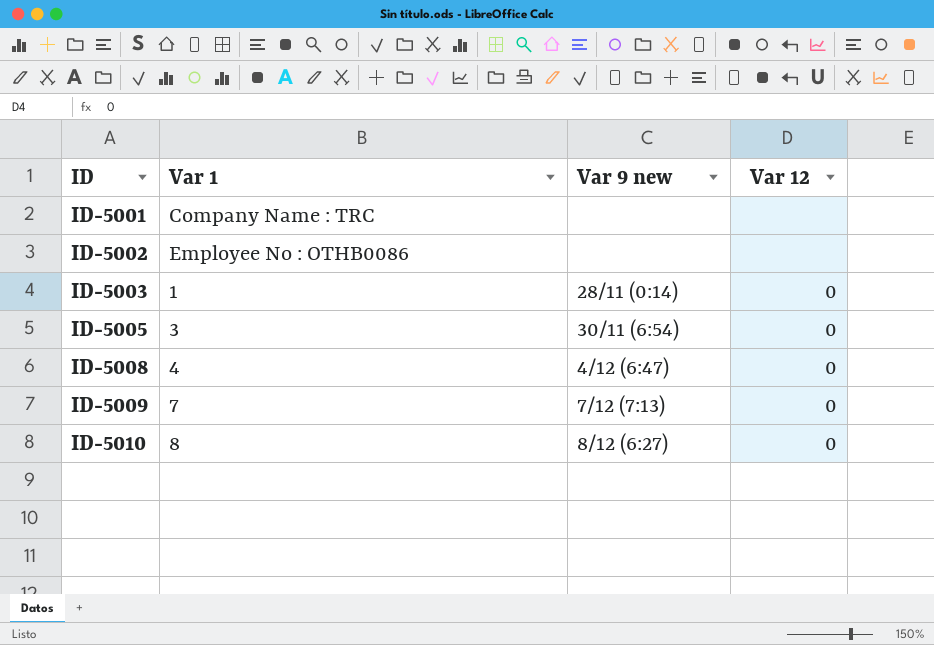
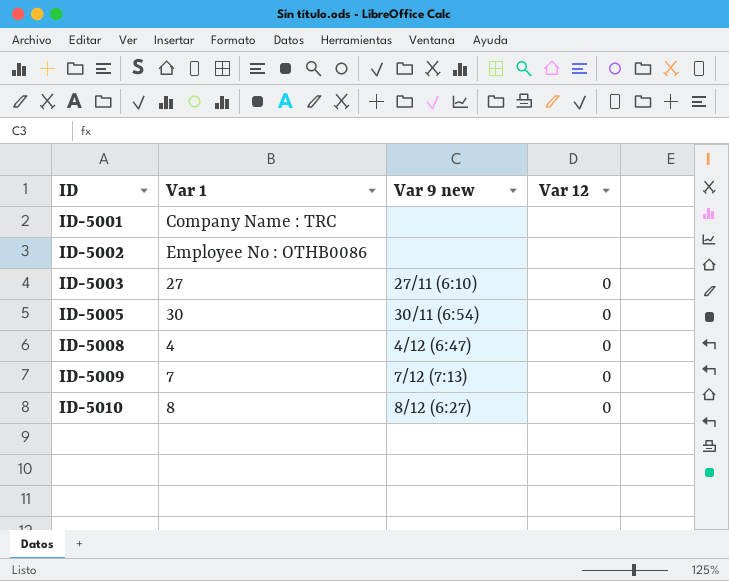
ID-5003 | Var 1: 1 -> 27
ID-5003 | Var 9 new: 28/11 (0:14) -> 27/11 (6:10)
ID-5005 | Var 1: 3 -> 30

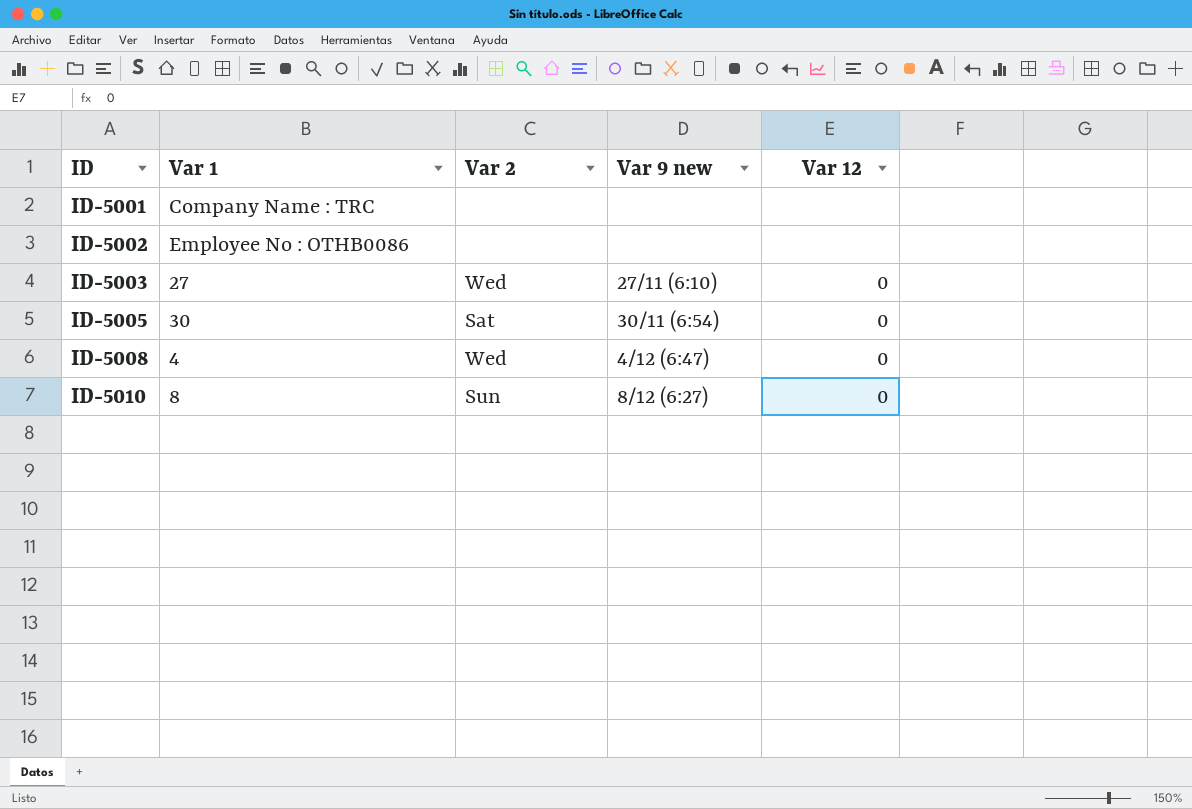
column Var 2 | position: none -> 3
row ID-5009: 7 | 7/12 (7:13) | 0 -> none

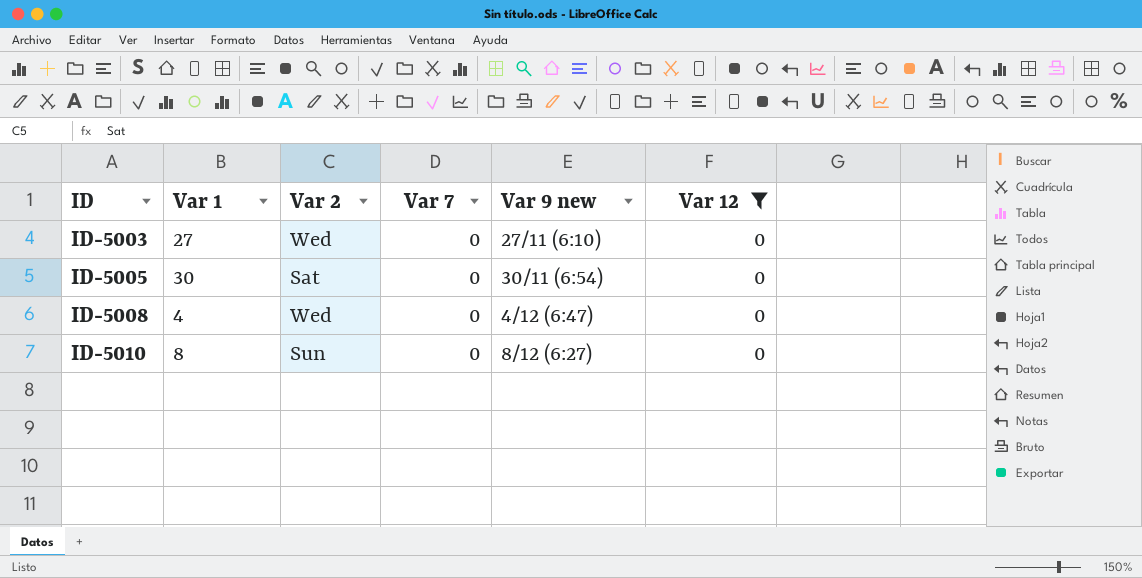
filter: none -> Var 12 = 0
column Var 7 | position: none -> 4

